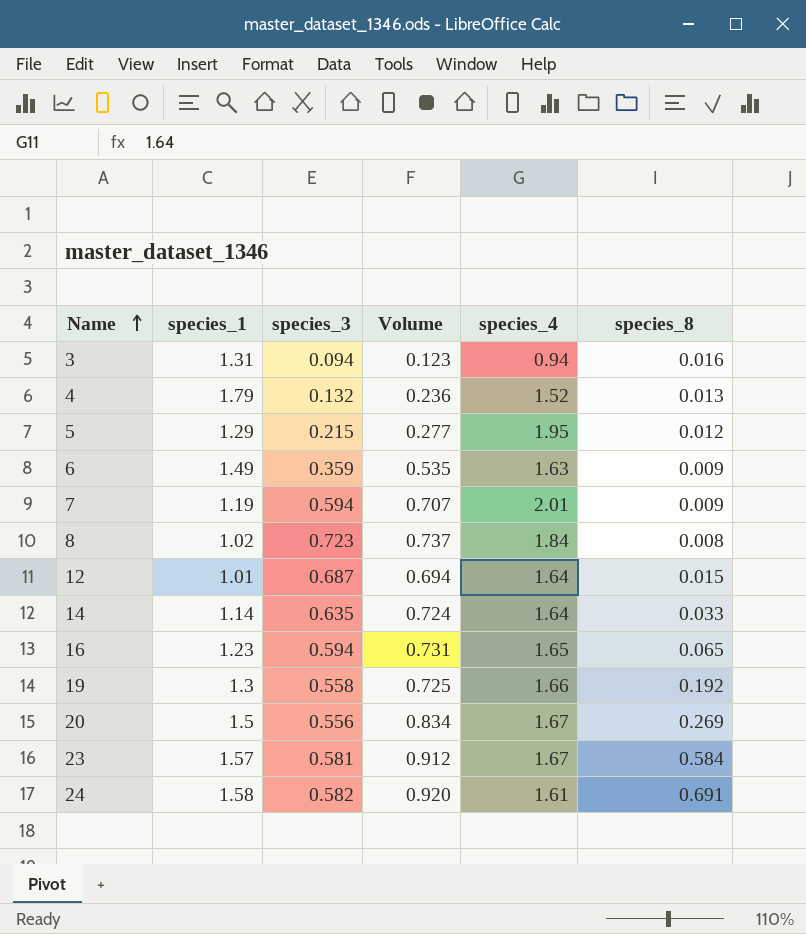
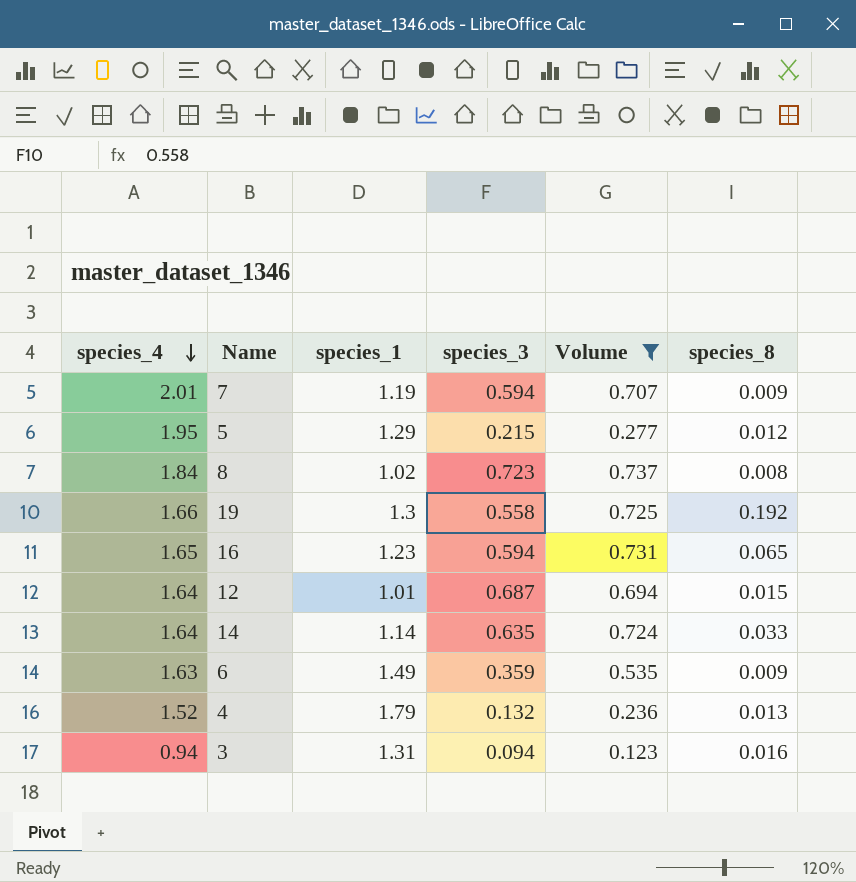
filter: none -> Volume <= 0.737
row order: Name ascending -> species_4 descending
column species_4 | position: 5 -> 1

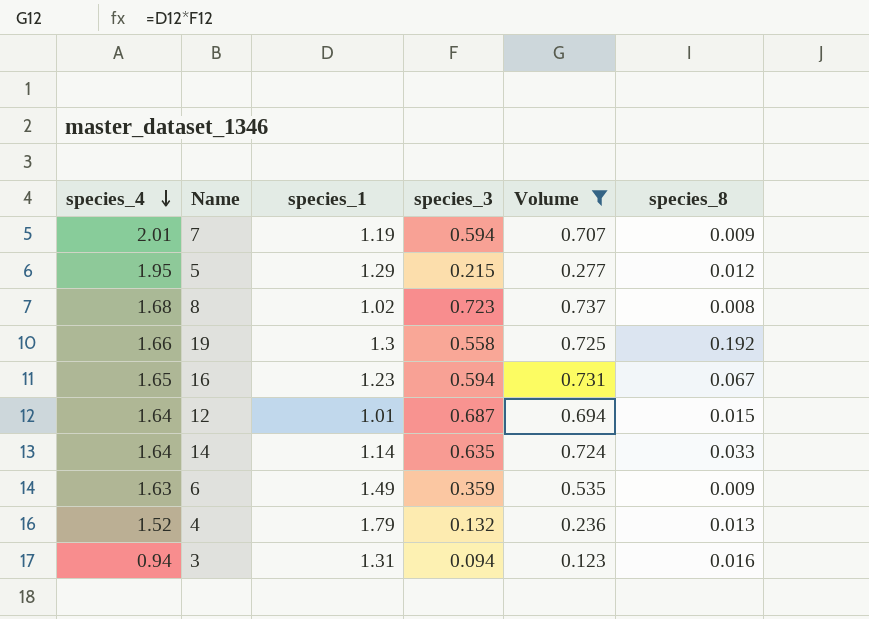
8 | species_4: 1.84 -> 1.68
16 | species_8: 0.065 -> 0.067

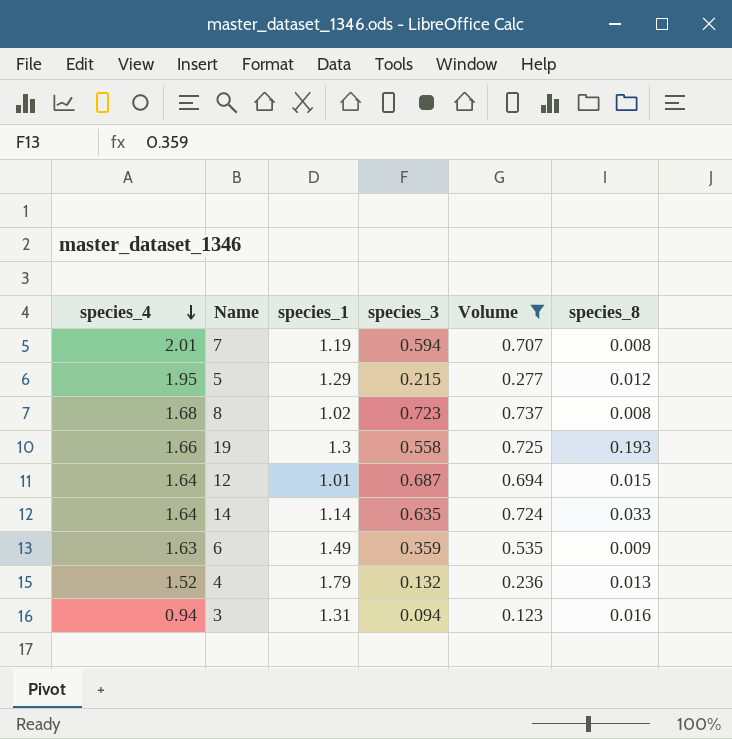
row 16: 1.65 | 1.23 | 0.594 | 0.731 | 0.067 -> none
7 | species_8: 0.009 -> 0.008
19 | species_8: 0.192 -> 0.193

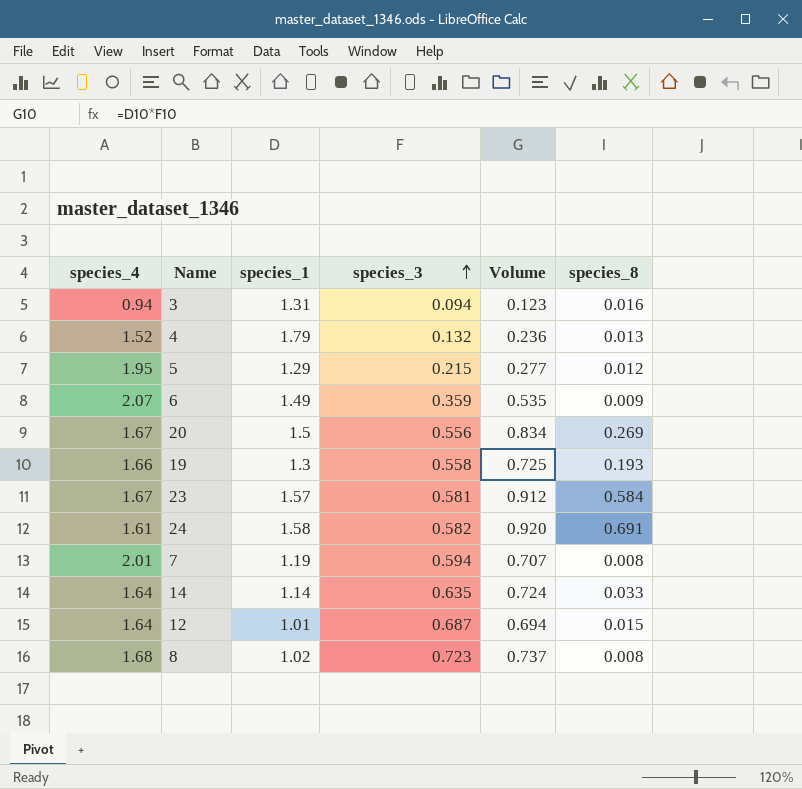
filter: Volume <= 0.737 -> none
row order: species_4 descending -> species_3 ascending
6 | species_4: 1.63 -> 2.07

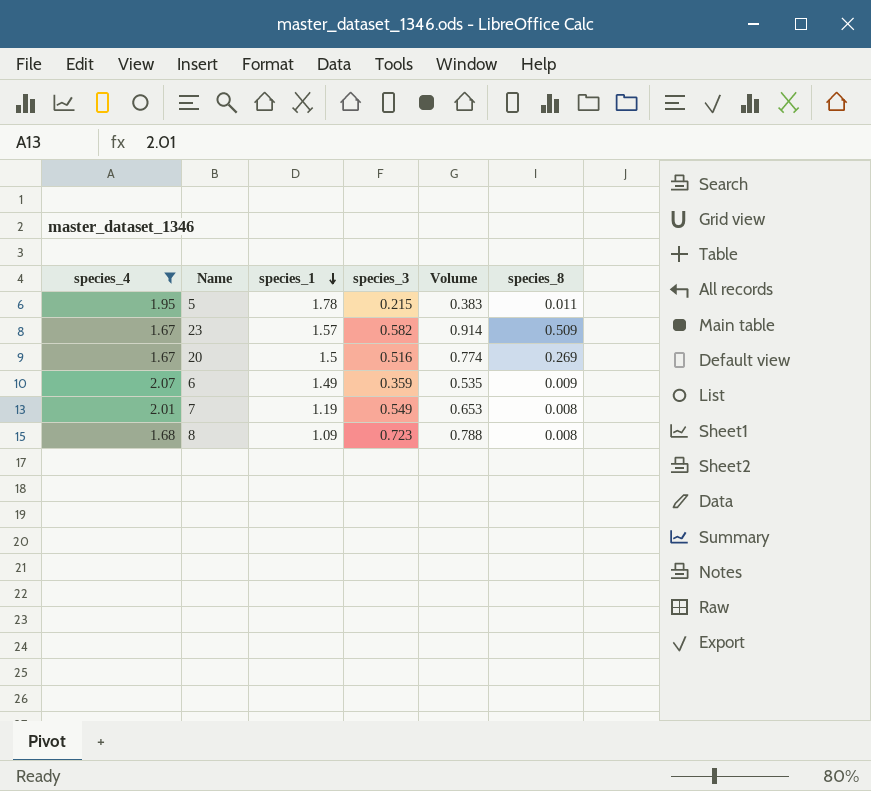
filter: none -> species_4 >= 1.67
row order: species_3 ascending -> species_1 descending
5 | species_1: 1.29 -> 1.78
5 | Volume: 0.277 -> 0.383
5 | species_8: 0.012 -> 0.011
23 | species_3: 0.581 -> 0.582
23 | Volume: 0.912 -> 0.914
23 | species_8: 0.584 -> 0.509
20 | species_3: 0.556 -> 0.516
20 | Volume: 0.834 -> 0.774
7 | species_3: 0.594 -> 0.549
7 | Volume: 0.707 -> 0.653
8 | species_1: 1.02 -> 1.09
8 | Volume: 0.737 -> 0.788

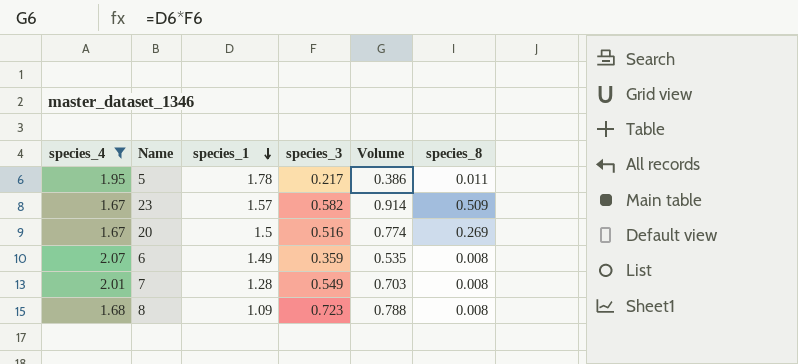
5 | species_3: 0.215 -> 0.217
5 | Volume: 0.383 -> 0.386
6 | species_8: 0.009 -> 0.008
7 | species_1: 1.19 -> 1.28
7 | Volume: 0.653 -> 0.703

